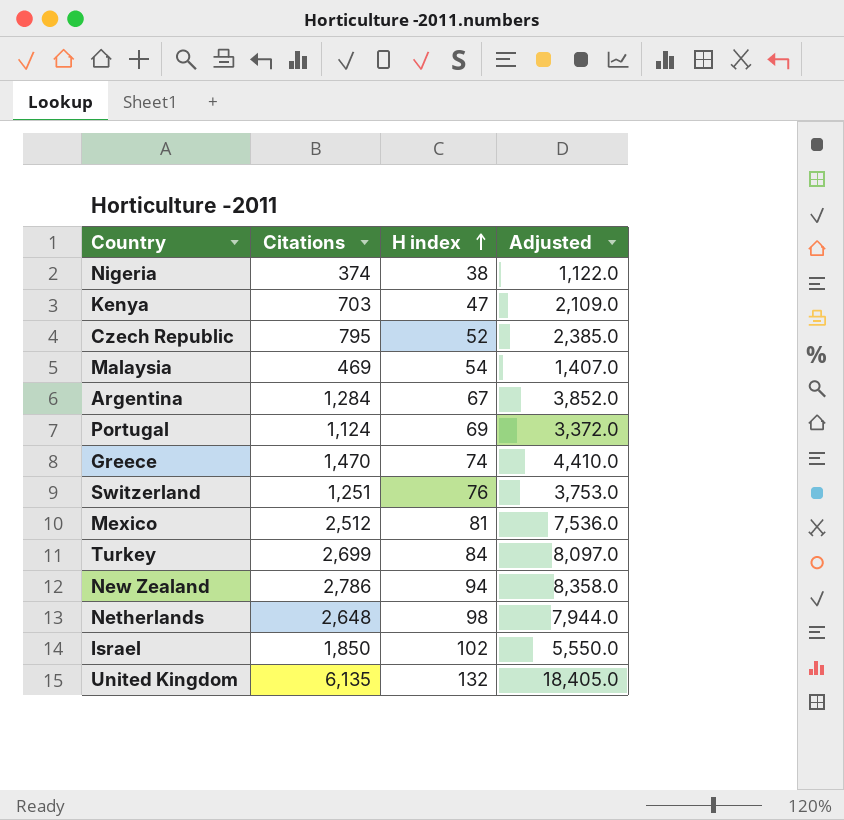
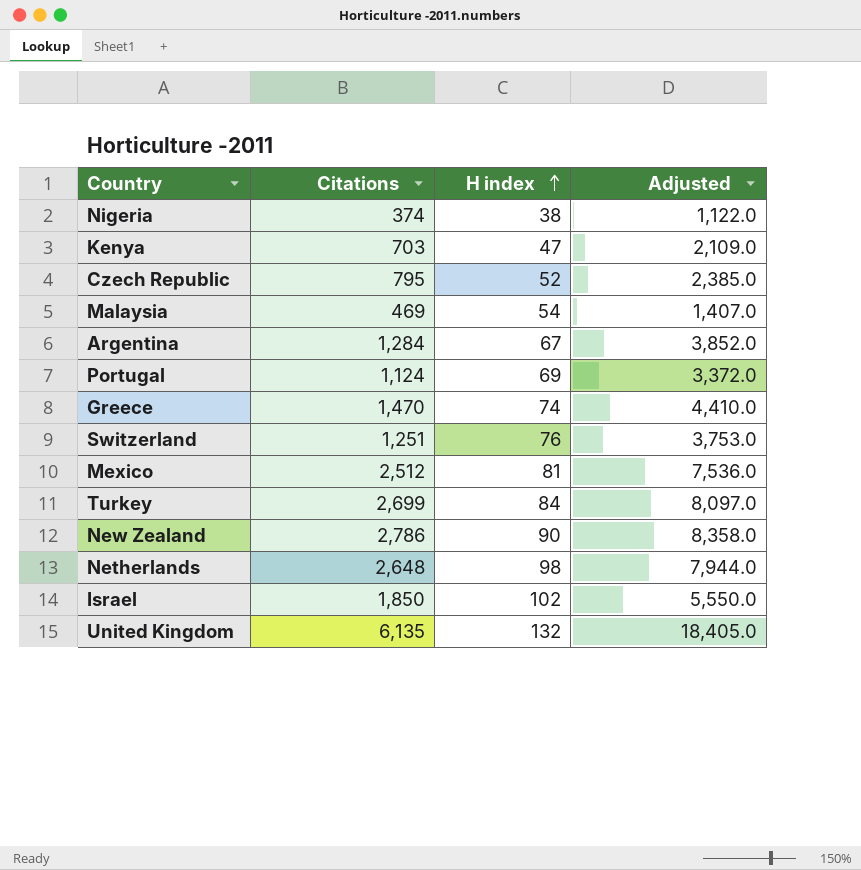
New Zealand | H index: 94 -> 90

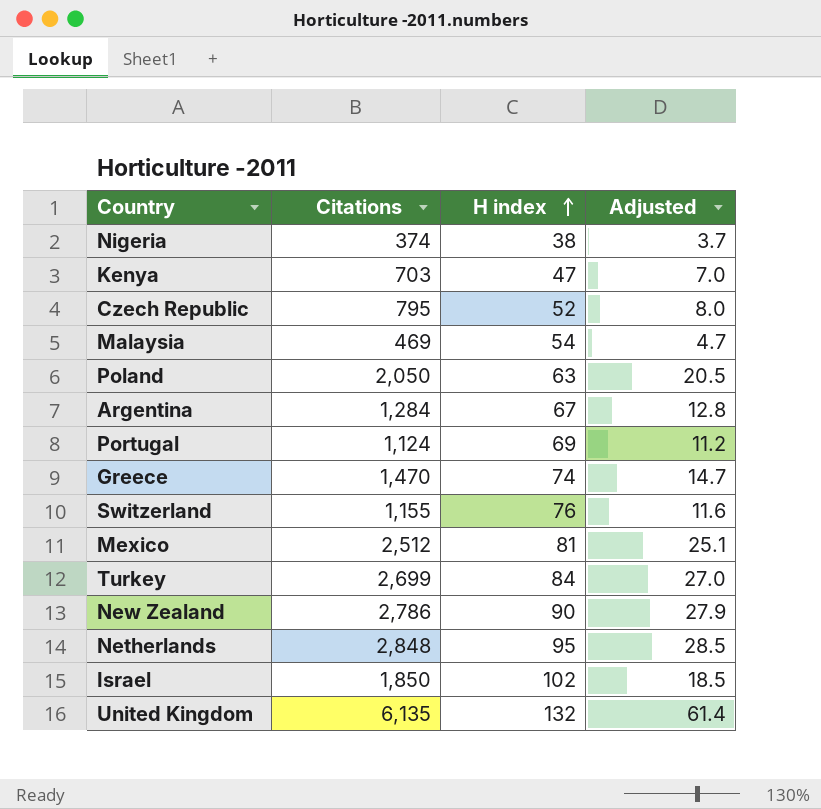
column Adjusted | formula: [Citations] * 3 -> [Citations] * 0.01
row Poland: none -> 2,050 | 63 | 20.5
Switzerland | Citations: 1,251 -> 1,155
Netherlands | Citations: 2,648 -> 2,848
Netherlands | H index: 98 -> 95

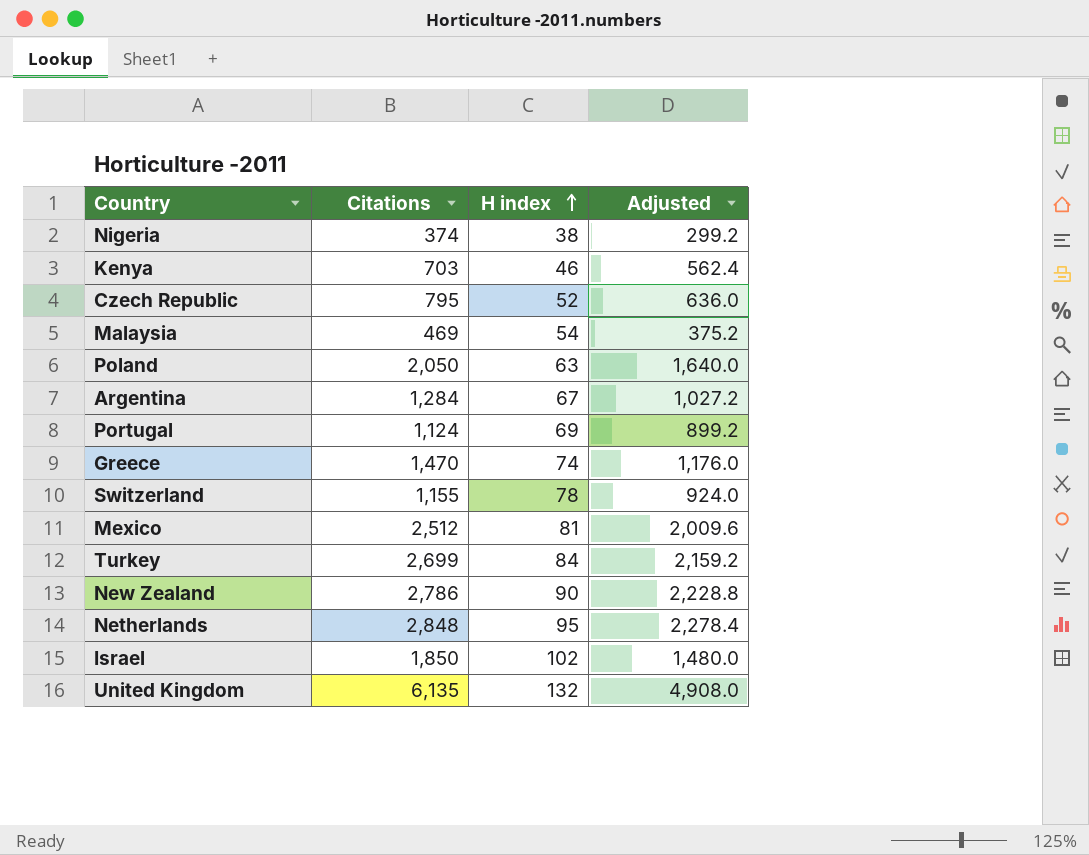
column Adjusted | formula: [Citations] * 0.01 -> [Citations] * 0.8
Kenya | H index: 47 -> 46
Switzerland | H index: 76 -> 78

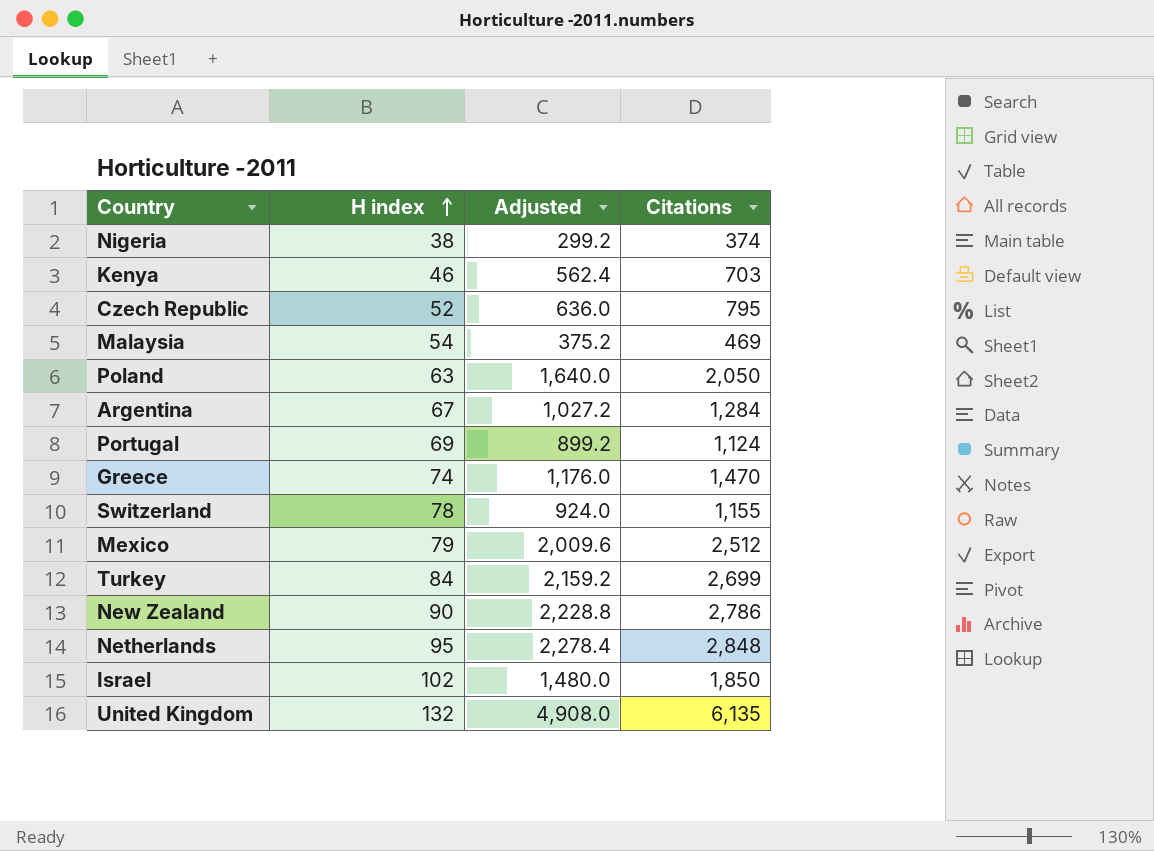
column Citations | position: 2 -> 4
Mexico | H index: 81 -> 79

